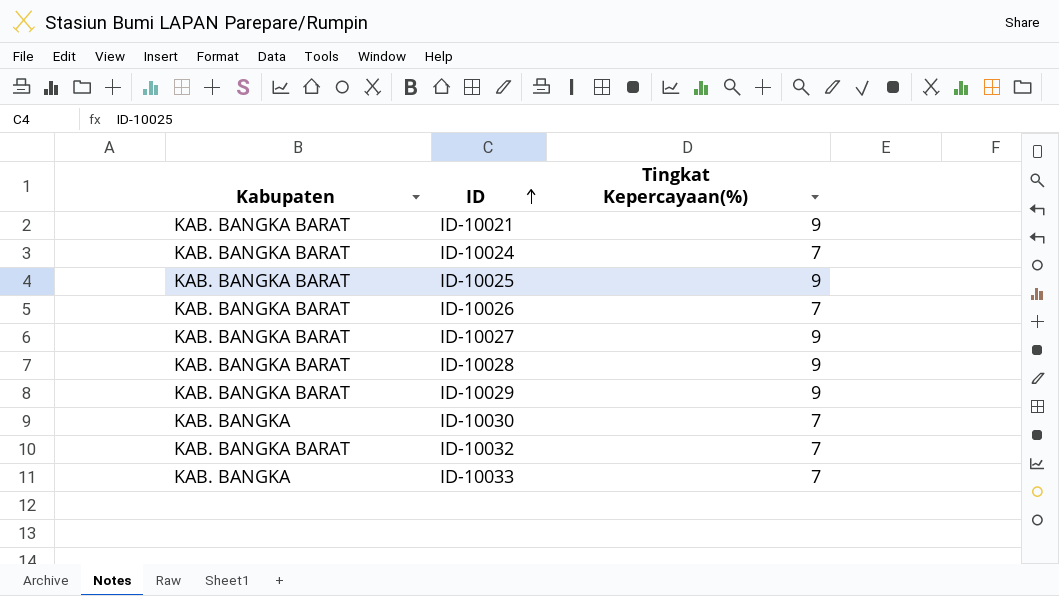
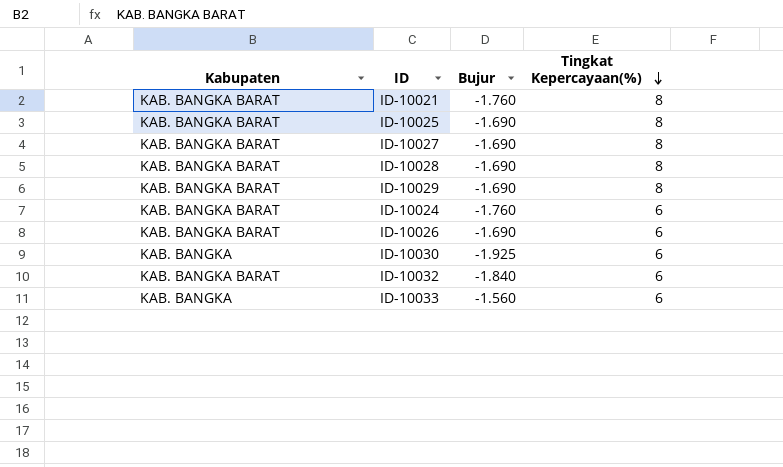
row order: ID ascending -> Tingkat Kepercayaan(%) descending
column Bujur | position: none -> 3
ID-10021 | Tingkat Kepercayaan(%): 9 -> 8
ID-10025 | Tingkat Kepercayaan(%): 9 -> 8
ID-10027 | Tingkat Kepercayaan(%): 9 -> 8
ID-10028 | Tingkat Kepercayaan(%): 9 -> 8
ID-10029 | Tingkat Kepercayaan(%): 9 -> 8
ID-10024 | Tingkat Kepercayaan(%): 7 -> 6
ID-10026 | Tingkat Kepercayaan(%): 7 -> 6
ID-10030 | Tingkat Kepercayaan(%): 7 -> 6
ID-10032 | Tingkat Kepercayaan(%): 7 -> 6
ID-10033 | Tingkat Kepercayaan(%): 7 -> 6

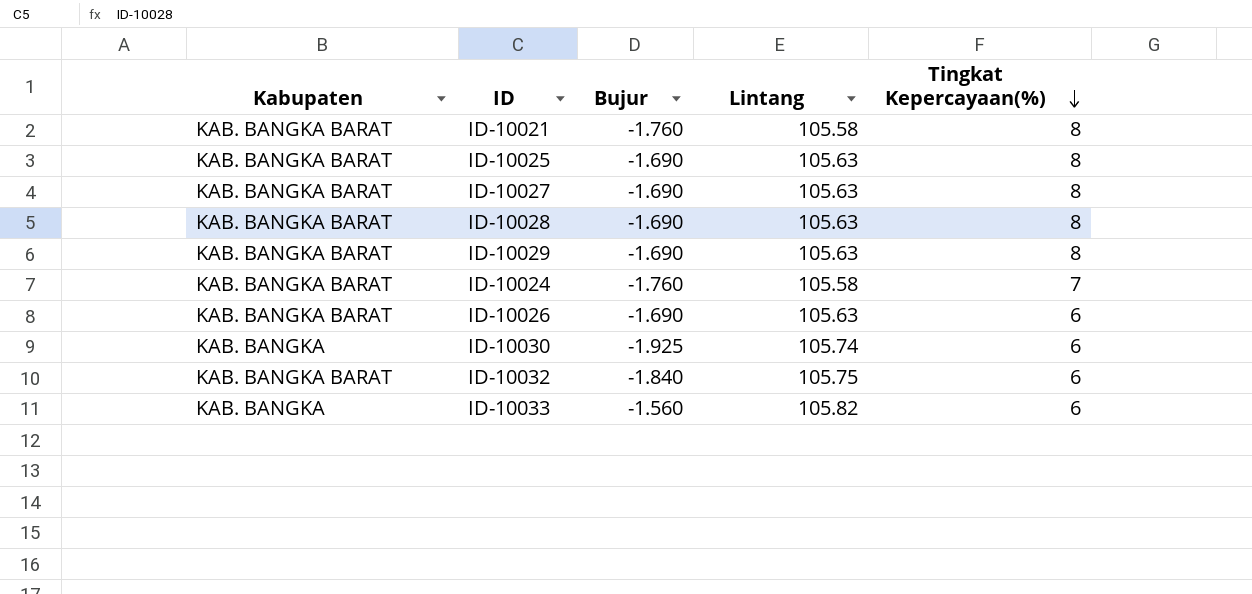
column Lintang | position: none -> 4
ID-10024 | Tingkat Kepercayaan(%): 6 -> 7

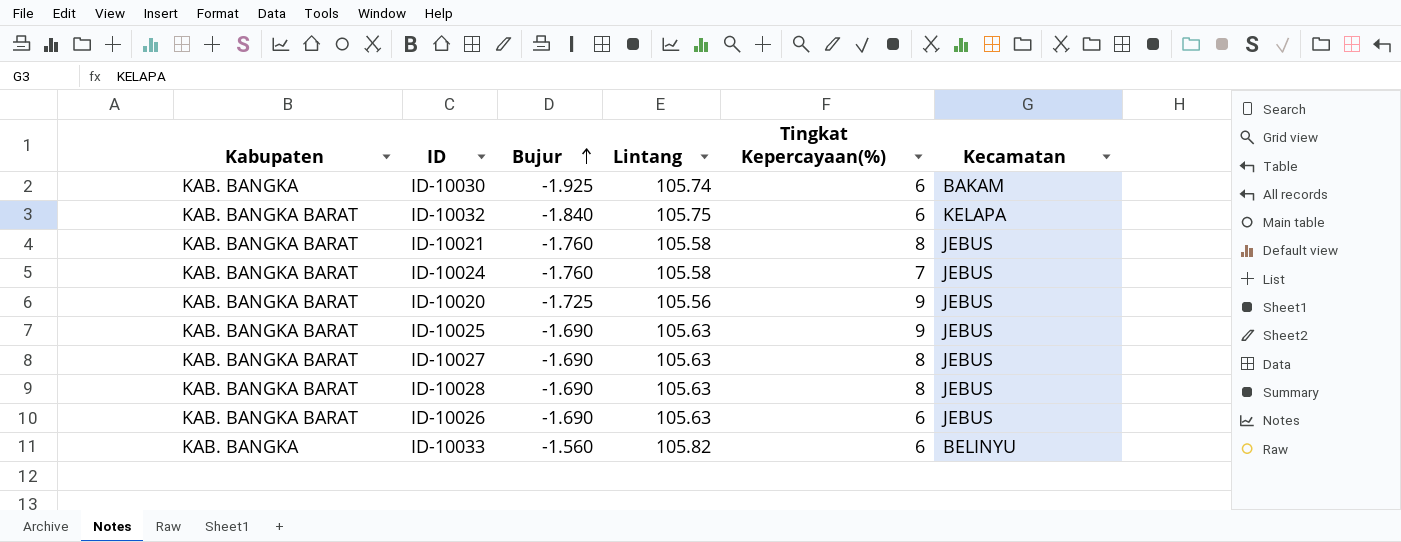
row order: Tingkat Kepercayaan(%) descending -> Bujur ascending
column Kecamatan | position: none -> 6
row ID-10029: KAB. BANGKA BARAT | -1.690 | 105.63 | 8 -> none
row ID-10020: none -> KAB. BANGKA BARAT | -1.725 | 105.56 | 9 | JEBUS
ID-10025 | Tingkat Kepercayaan(%): 8 -> 9

